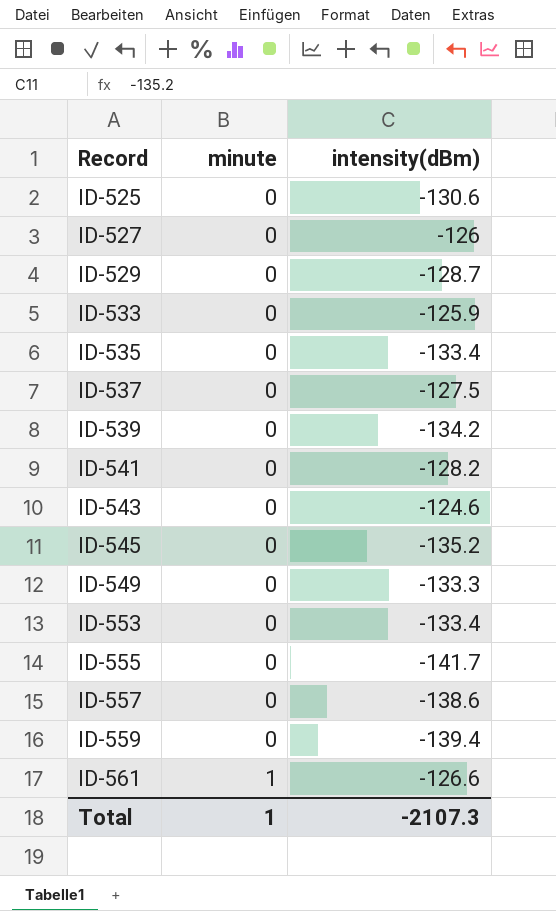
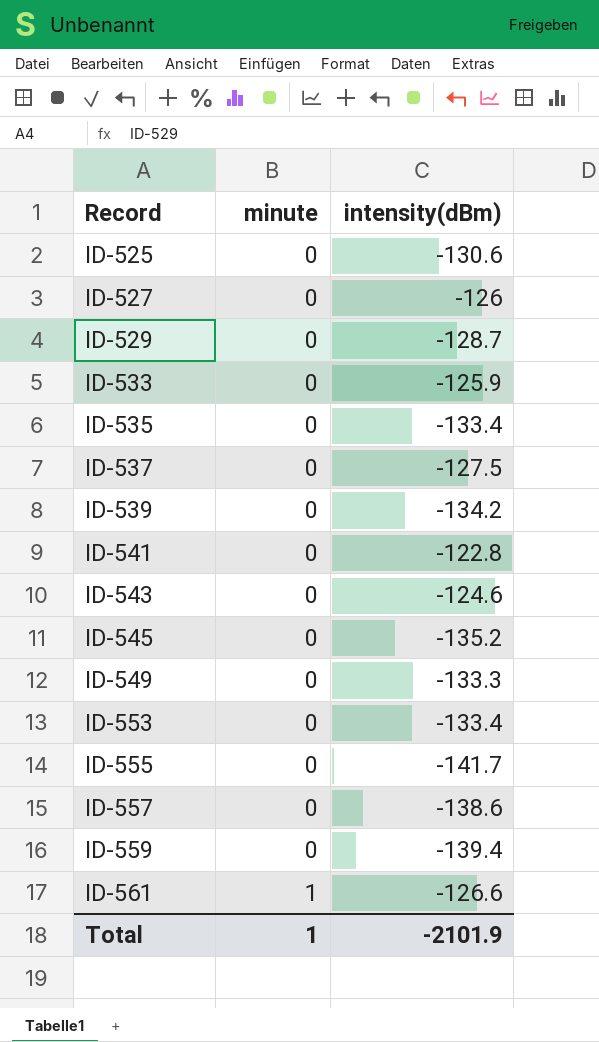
ID-541 | intensity(dBm): -128.2 -> -122.8
Total | intensity(dBm): -2107.3 -> -2101.9

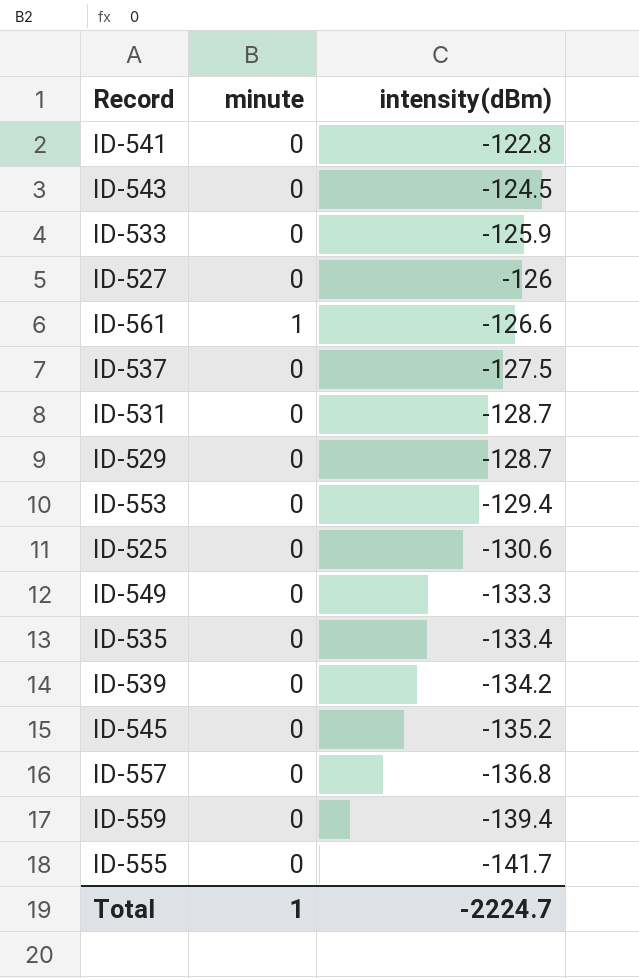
row order: Record ascending -> intensity(dBm) descending
ID-543 | intensity(dBm): -124.6 -> -124.5
row ID-531: none -> 0 | -128.7
ID-553 | intensity(dBm): -133.4 -> -129.4
ID-557 | intensity(dBm): -138.6 -> -136.8
Total | intensity(dBm): -2101.9 -> -2224.7

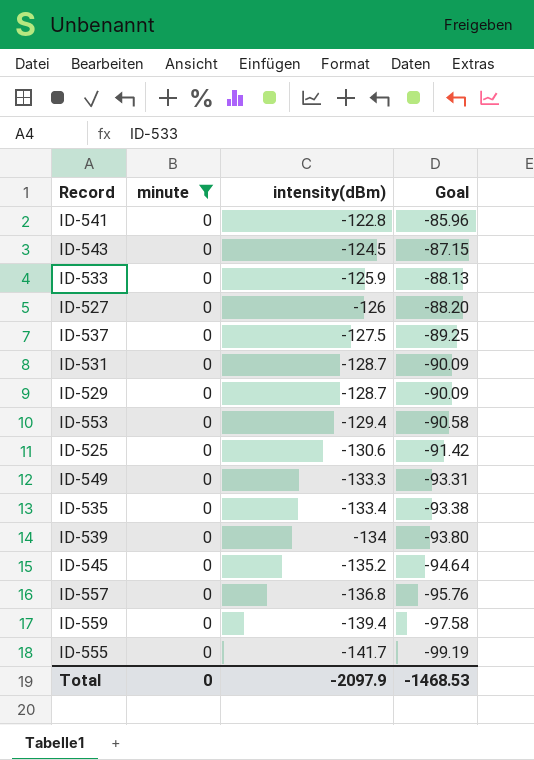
filter: none -> minute = 0
column Goal | formula: none -> [intensity(dBm)] * 0.7
ID-539 | intensity(dBm): -134.2 -> -134
Total | minute: 1 -> 0
Total | intensity(dBm): -2224.7 -> -2097.9

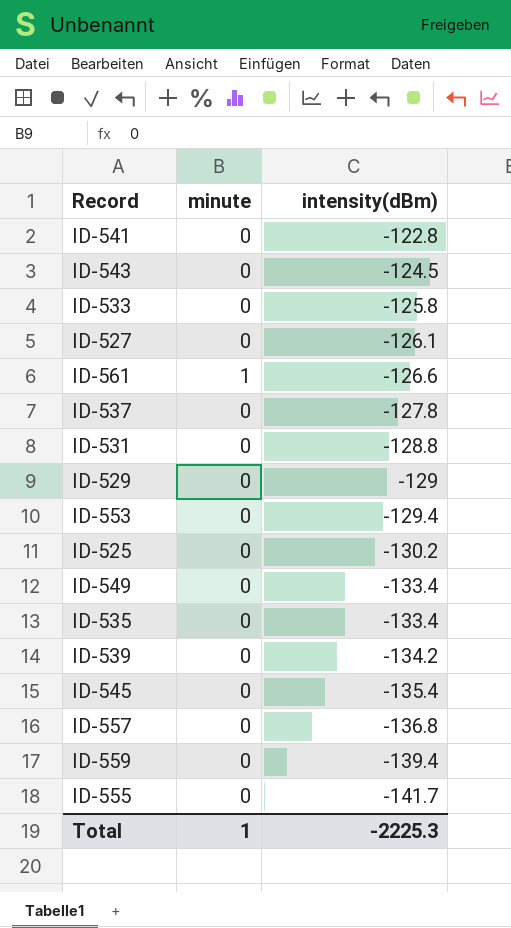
filter: minute = 0 -> none
column Goal | formula: [intensity(dBm)] * 0.7 -> none
ID-533 | intensity(dBm): -125.9 -> -125.8
ID-527 | intensity(dBm): -126 -> -126.1
ID-537 | intensity(dBm): -127.5 -> -127.8
ID-531 | intensity(dBm): -128.7 -> -128.8
ID-529 | intensity(dBm): -128.7 -> -129
ID-525 | intensity(dBm): -130.6 -> -130.2
ID-549 | intensity(dBm): -133.3 -> -133.4
ID-539 | intensity(dBm): -134 -> -134.2
ID-545 | intensity(dBm): -135.2 -> -135.4
Total | minute: 0 -> 1
Total | intensity(dBm): -2097.9 -> -2225.3

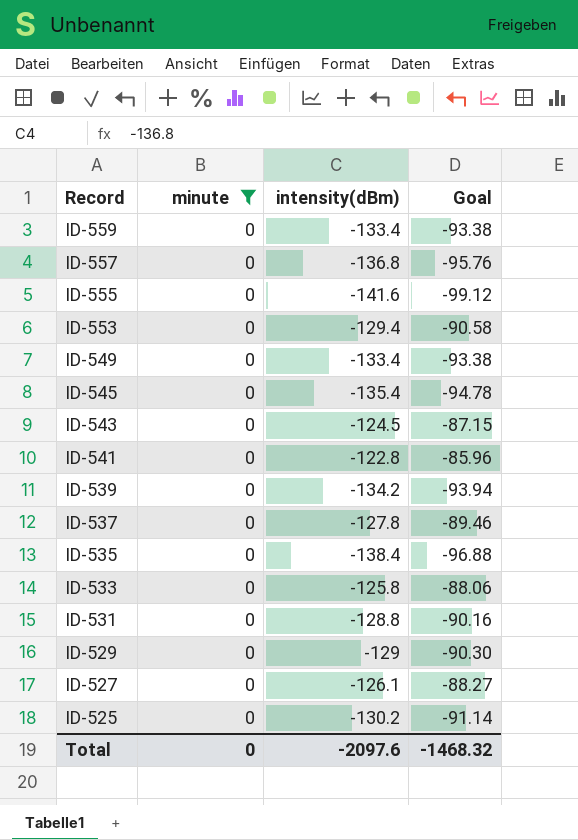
filter: none -> minute = 0
row order: intensity(dBm) descending -> Record descending
column Goal | formula: none -> [intensity(dBm)] * 0.7
ID-559 | intensity(dBm): -139.4 -> -133.4
ID-555 | intensity(dBm): -141.7 -> -141.6
ID-535 | intensity(dBm): -133.4 -> -138.4
Total | minute: 1 -> 0
Total | intensity(dBm): -2225.3 -> -2097.6

